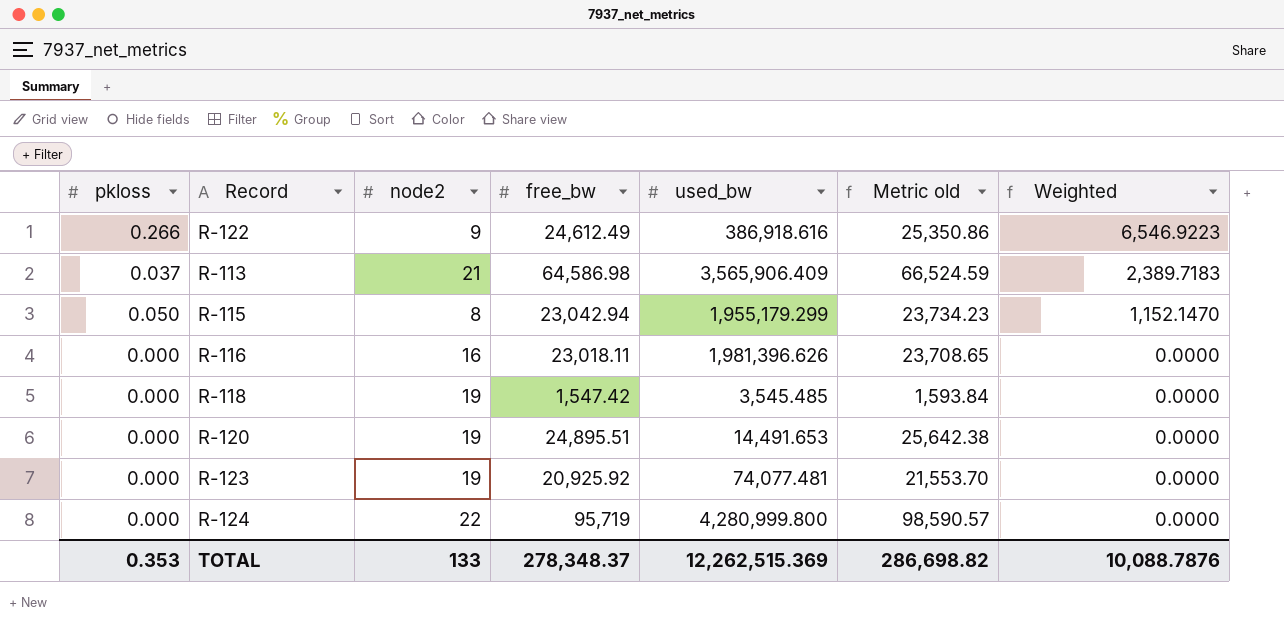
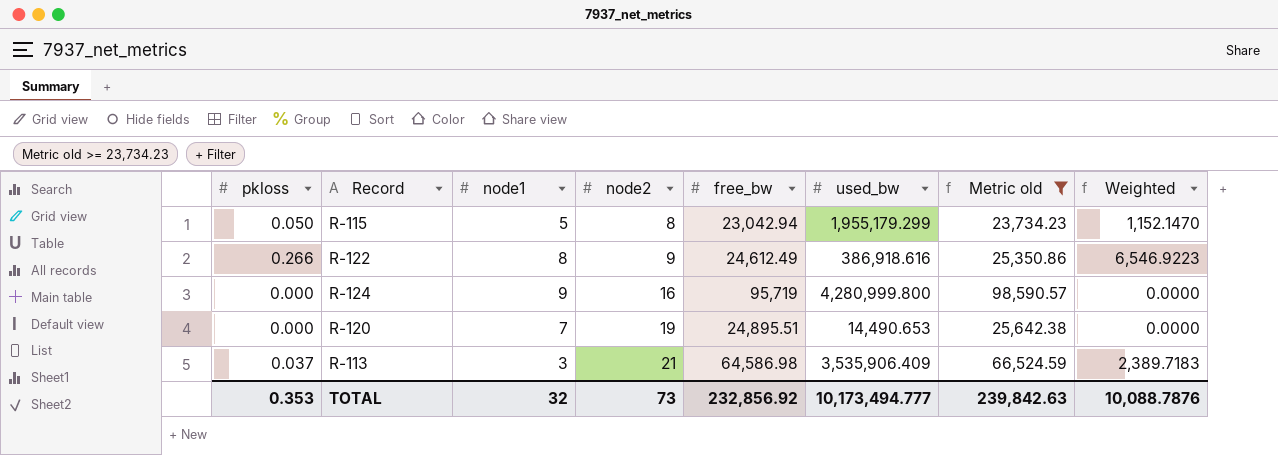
filter: none -> Metric old >= 23,734.23
row order: Weighted descending -> node2 ascending
column node1 | position: none -> 3
R-124 | node2: 22 -> 16
R-120 | used_bw: 14,491.653 -> 14,490.653
R-113 | used_bw: 3,565,906.409 -> 3,535,906.409
TOTAL | node2: 133 -> 73
TOTAL | free_bw: 278,348.37 -> 232,856.92
TOTAL | used_bw: 12,262,515.369 -> 10,173,494.777
TOTAL | Metric old: 286,698.82 -> 239,842.63

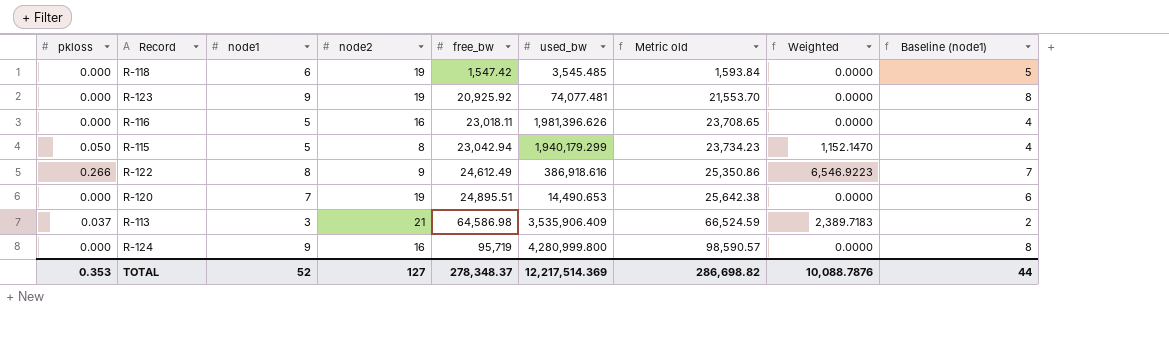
filter: Metric old >= 23,734.23 -> none
row order: node2 ascending -> free_bw ascending
column Baseline (node1) | formula: none -> [node1] - 1
R-115 | used_bw: 1,955,179.299 -> 1,940,179.299
TOTAL | node1: 32 -> 52
TOTAL | node2: 73 -> 127
TOTAL | free_bw: 232,856.92 -> 278,348.37
TOTAL | used_bw: 10,173,494.777 -> 12,217,514.369
TOTAL | Metric old: 239,842.63 -> 286,698.82

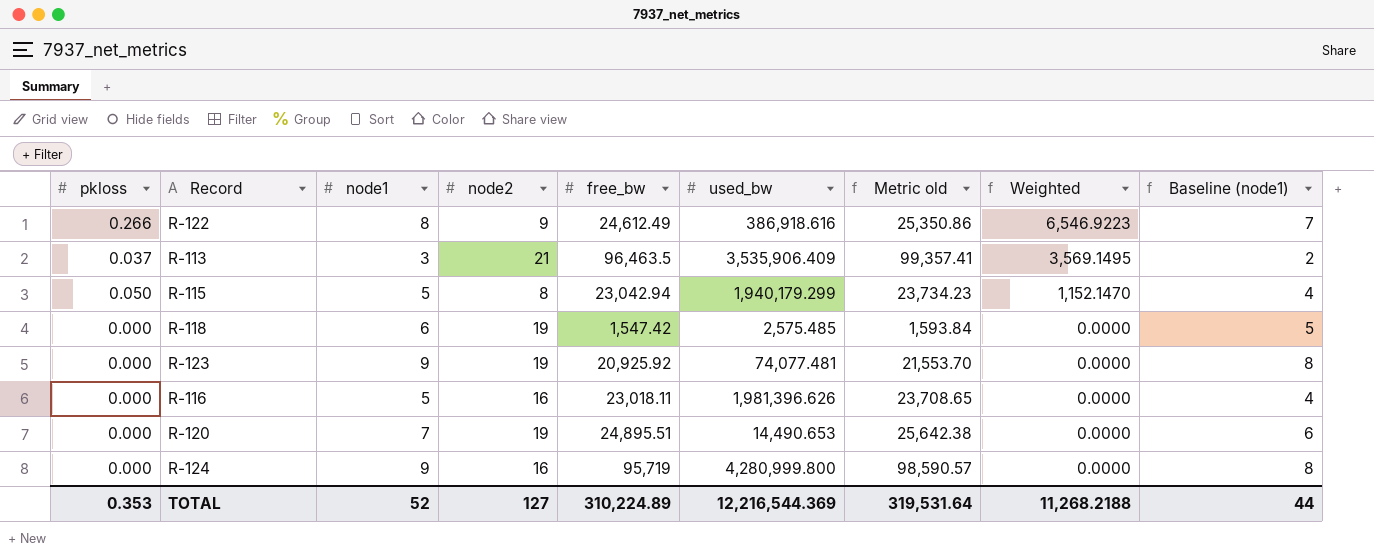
row order: free_bw ascending -> Weighted descending
R-113 | free_bw: 64,586.98 -> 96,463.5
R-113 | Metric old: 66,524.59 -> 99,357.41
R-113 | Weighted: 2,389.7183 -> 3,569.1495
R-118 | used_bw: 3,545.485 -> 2,575.485
TOTAL | free_bw: 278,348.37 -> 310,224.89
TOTAL | used_bw: 12,217,514.369 -> 12,216,544.369
TOTAL | Metric old: 286,698.82 -> 319,531.64
TOTAL | Weighted: 10,088.7876 -> 11,268.2188

